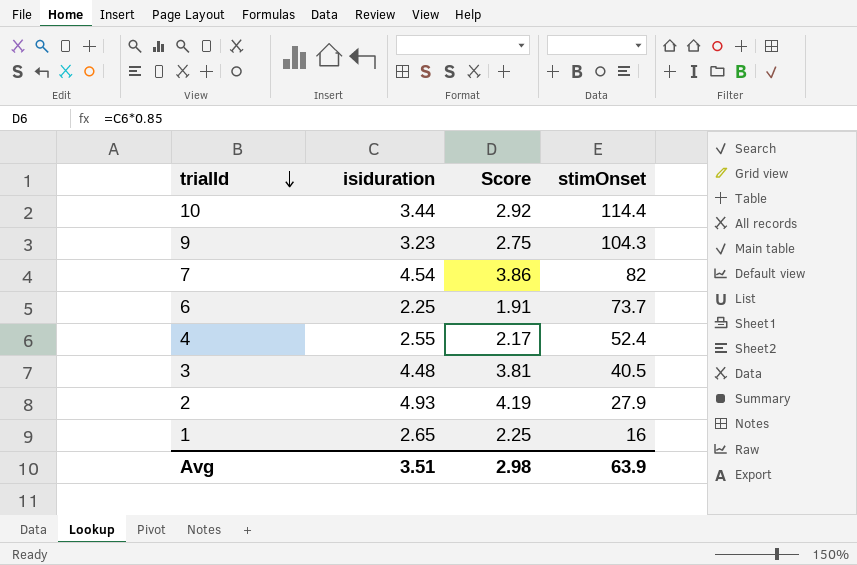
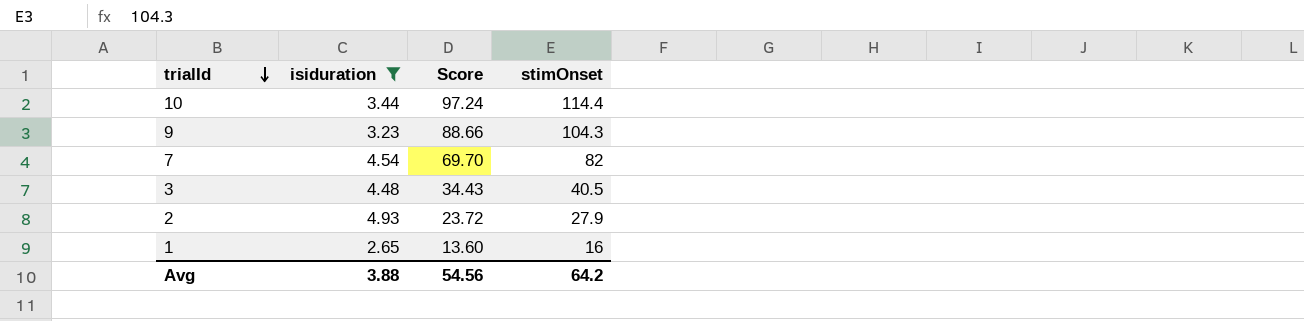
filter: none -> isiduration >= 2.65
column Score | formula: [isiduration] * 0.85 -> [stimOnset] * 0.85
Avg | isiduration: 3.51 -> 3.88
Avg | Score: 2.98 -> 54.56
Avg | stimOnset: 63.9 -> 64.2

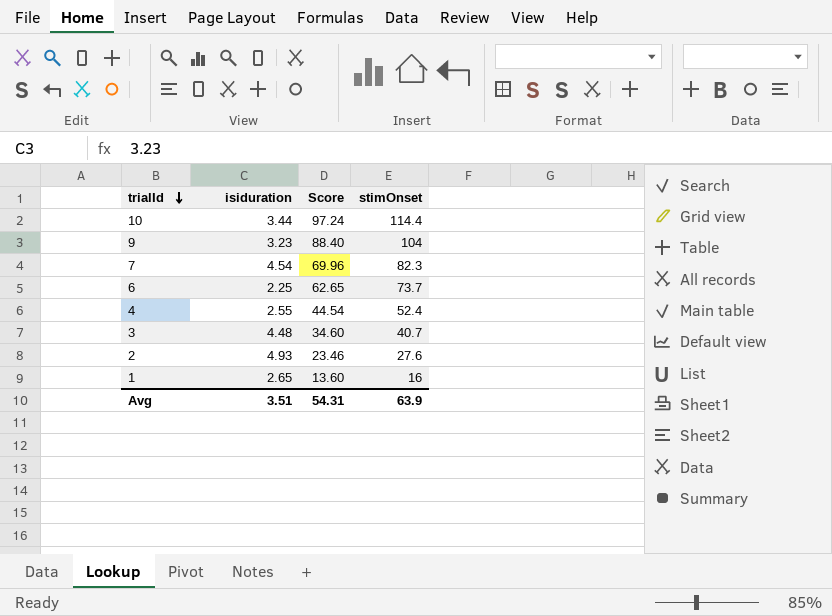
filter: isiduration >= 2.65 -> none
9 | Score: 88.66 -> 88.40
9 | stimOnset: 104.3 -> 104
7 | Score: 69.70 -> 69.96
7 | stimOnset: 82 -> 82.3
3 | Score: 34.43 -> 34.60
3 | stimOnset: 40.5 -> 40.7
2 | Score: 23.72 -> 23.46
2 | stimOnset: 27.9 -> 27.6
Avg | isiduration: 3.88 -> 3.51
Avg | Score: 54.56 -> 54.31
Avg | stimOnset: 64.2 -> 63.9

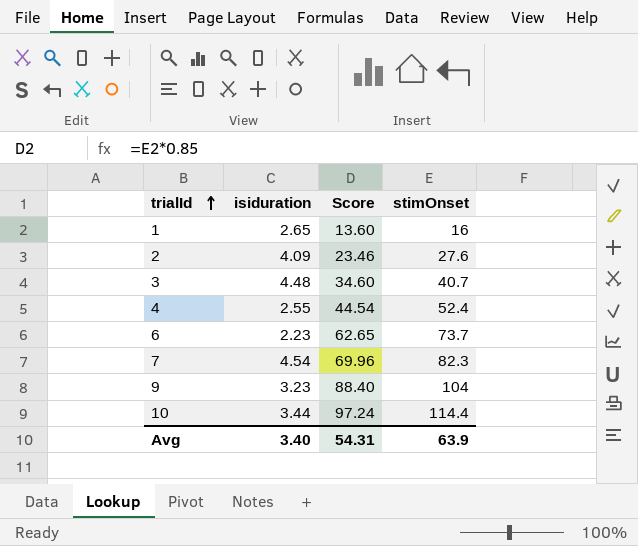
row order: trialId descending -> trialId ascending
2 | isiduration: 4.93 -> 4.09
6 | isiduration: 2.25 -> 2.23
Avg | isiduration: 3.51 -> 3.40

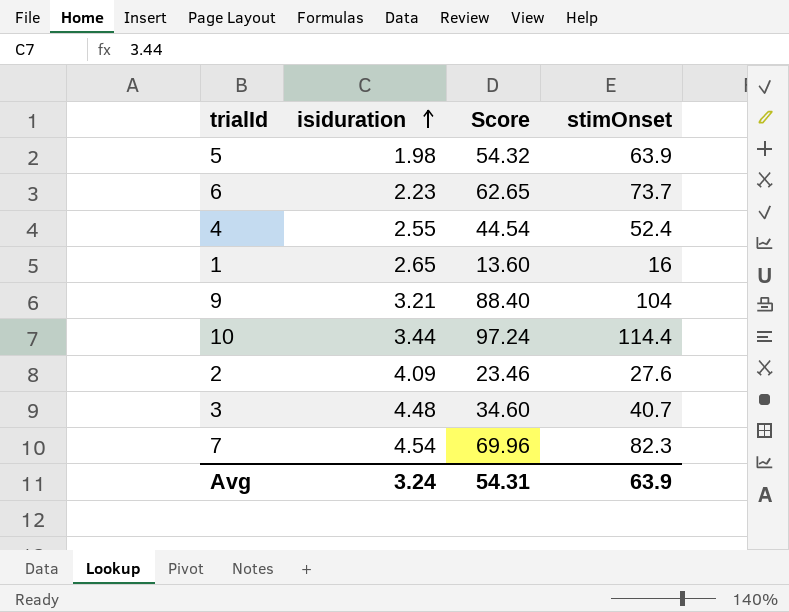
row order: trialId ascending -> isiduration ascending
row 5: none -> 1.98 | 54.32 | 63.9
9 | isiduration: 3.23 -> 3.21
Avg | isiduration: 3.40 -> 3.24

